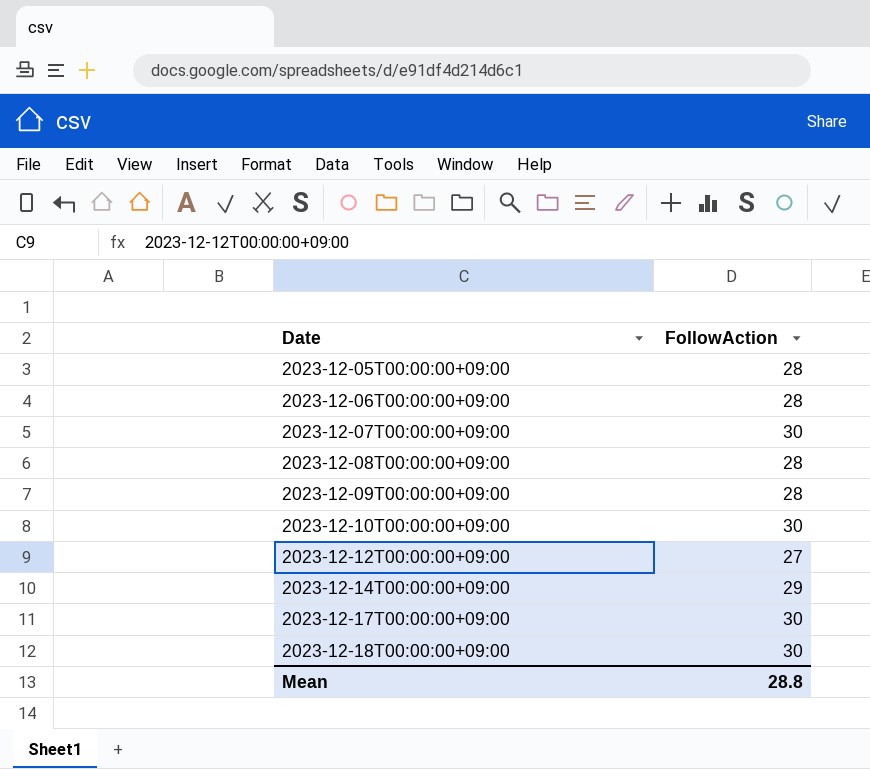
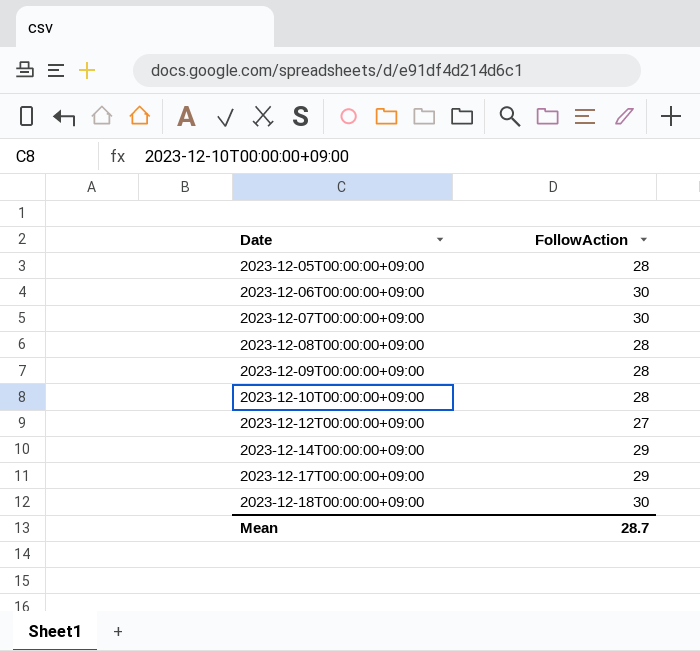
2023-12-06T00:00:00+09:00 | FollowAction: 28 -> 30
2023-12-10T00:00:00+09:00 | FollowAction: 30 -> 28
2023-12-17T00:00:00+09:00 | FollowAction: 30 -> 29
Mean | FollowAction: 28.8 -> 28.7

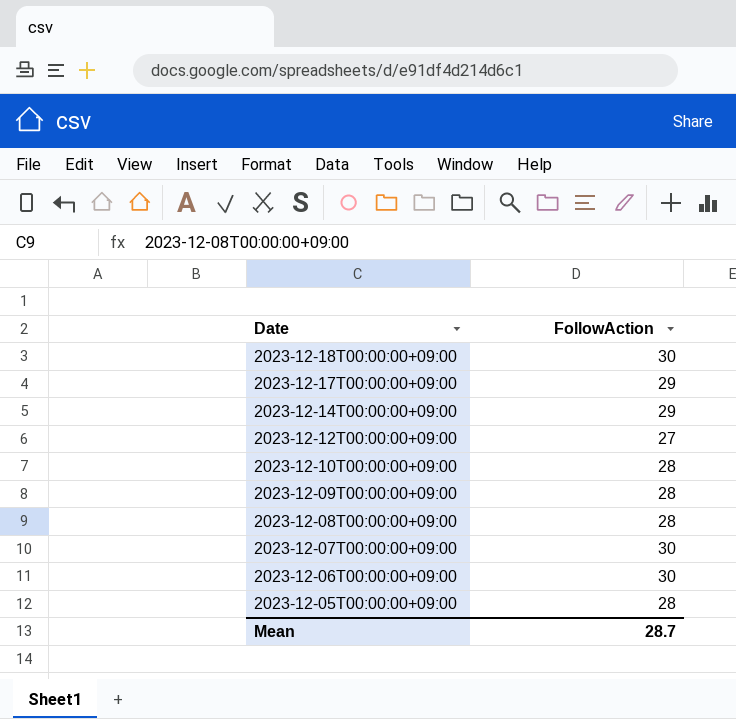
row order: Date ascending -> Date descending

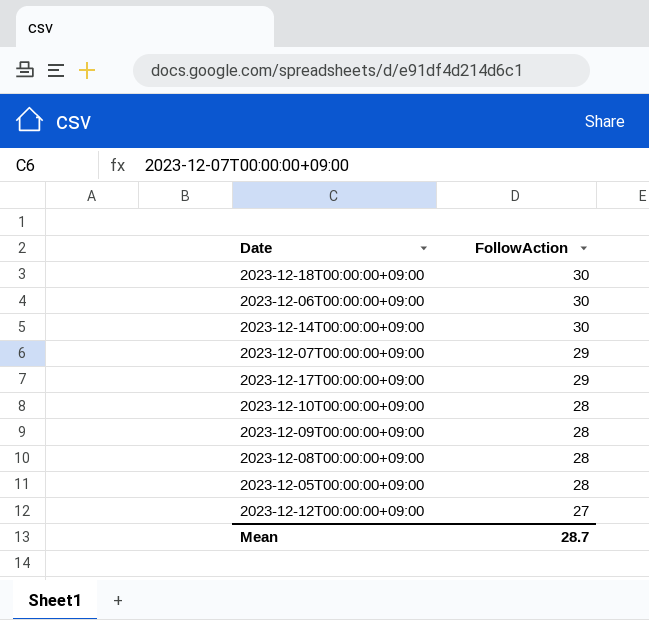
row order: Date descending -> FollowAction descending
2023-12-14T00:00:00+09:00 | FollowAction: 29 -> 30
2023-12-07T00:00:00+09:00 | FollowAction: 30 -> 29

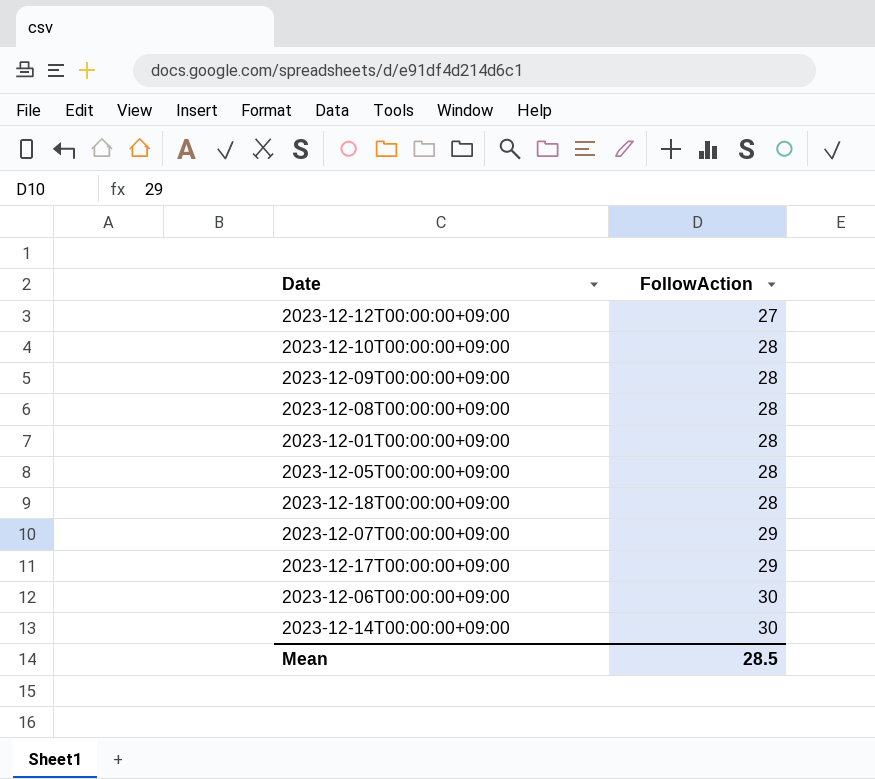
row order: FollowAction descending -> FollowAction ascending
row 2023-12-01T00:00:00+09:00: none -> 28
2023-12-18T00:00:00+09:00 | FollowAction: 30 -> 28
Mean | FollowAction: 28.7 -> 28.5

